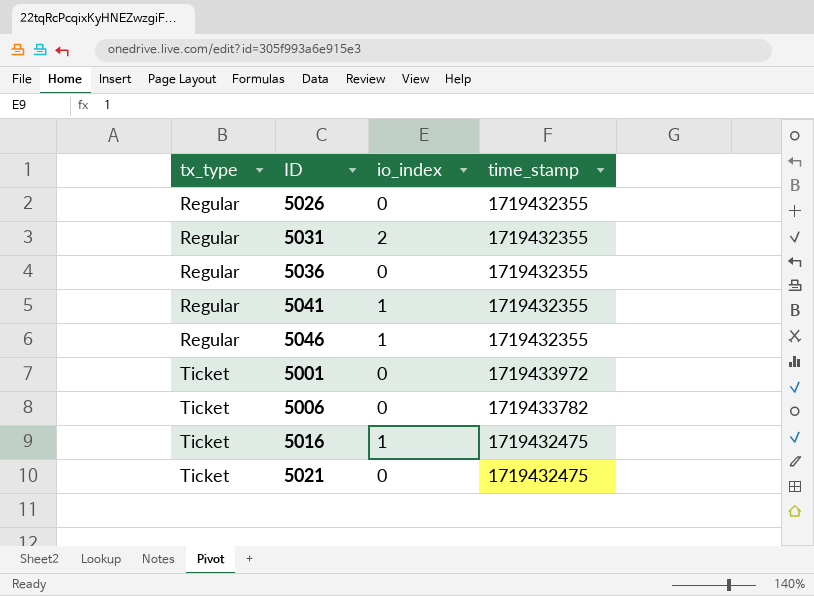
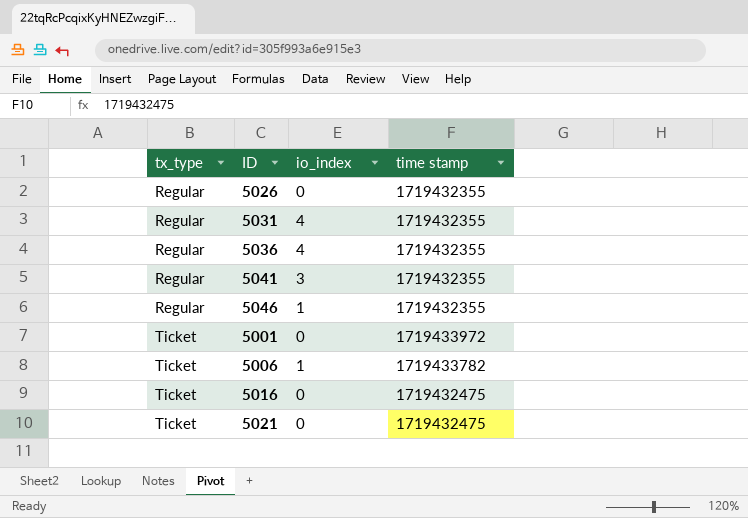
column name: time_stamp -> time stamp
5031 | io_index: 2 -> 4
5036 | io_index: 0 -> 4
5041 | io_index: 1 -> 3
5006 | io_index: 0 -> 1
5016 | io_index: 1 -> 0

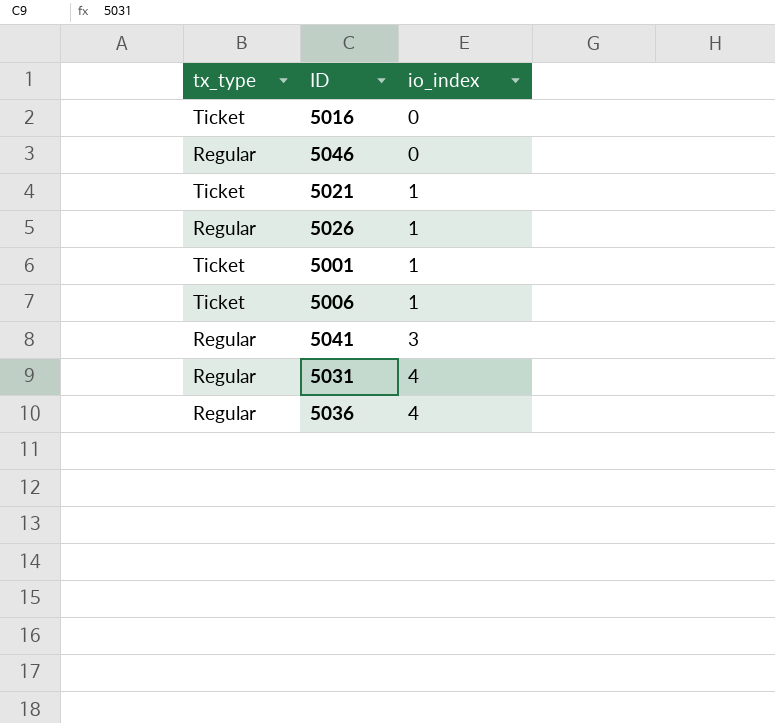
row order: tx_type ascending -> io_index ascending
column time stamp | position: 4 -> none
5046 | io_index: 1 -> 0
5021 | io_index: 0 -> 1
5026 | io_index: 0 -> 1
5001 | io_index: 0 -> 1

